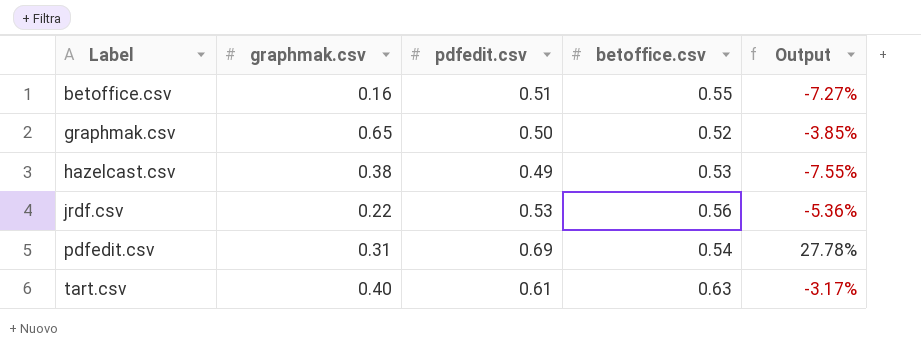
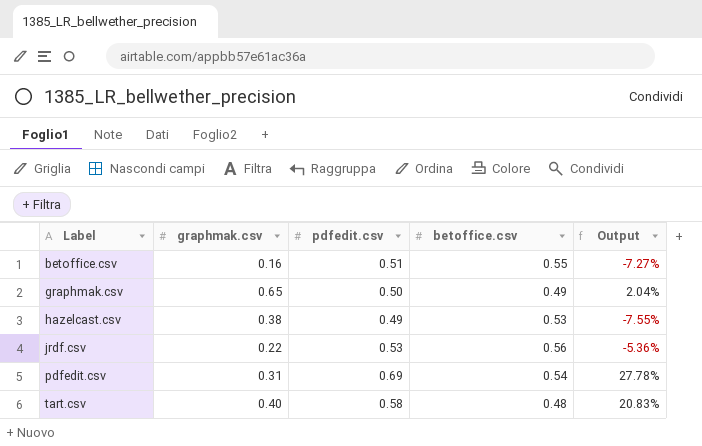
graphmak.csv | betoffice.csv: 0.52 -> 0.49
graphmak.csv | Output: -3.85% -> 2.04%
tart.csv | pdfedit.csv: 0.61 -> 0.58
tart.csv | betoffice.csv: 0.63 -> 0.48
tart.csv | Output: -3.17% -> 20.83%

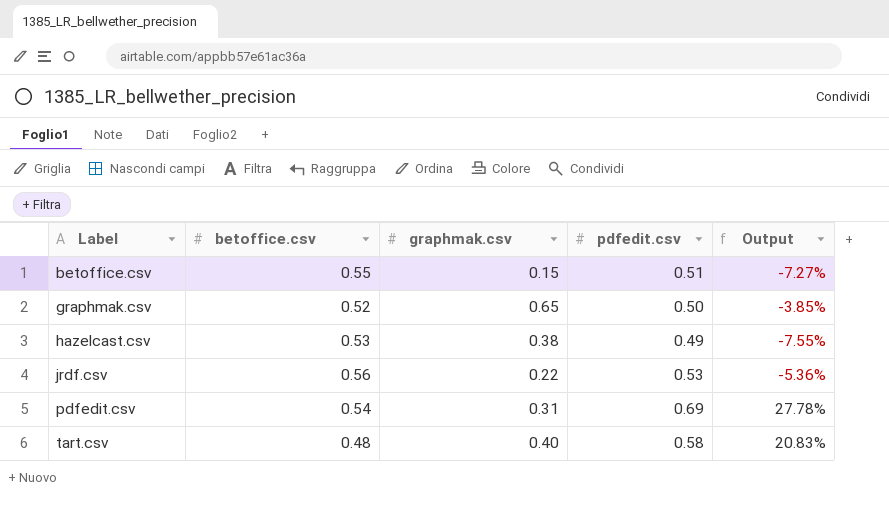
column betoffice.csv | position: 4 -> 2
betoffice.csv | graphmak.csv: 0.16 -> 0.15
graphmak.csv | betoffice.csv: 0.49 -> 0.52
graphmak.csv | Output: 2.04% -> -3.85%

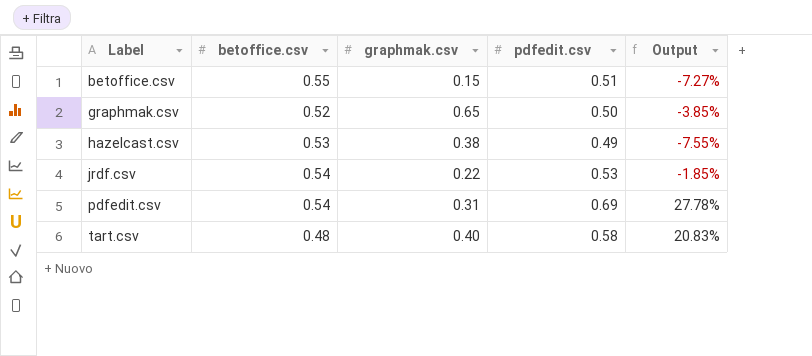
jrdf.csv | betoffice.csv: 0.56 -> 0.54
jrdf.csv | Output: -5.36% -> -1.85%

